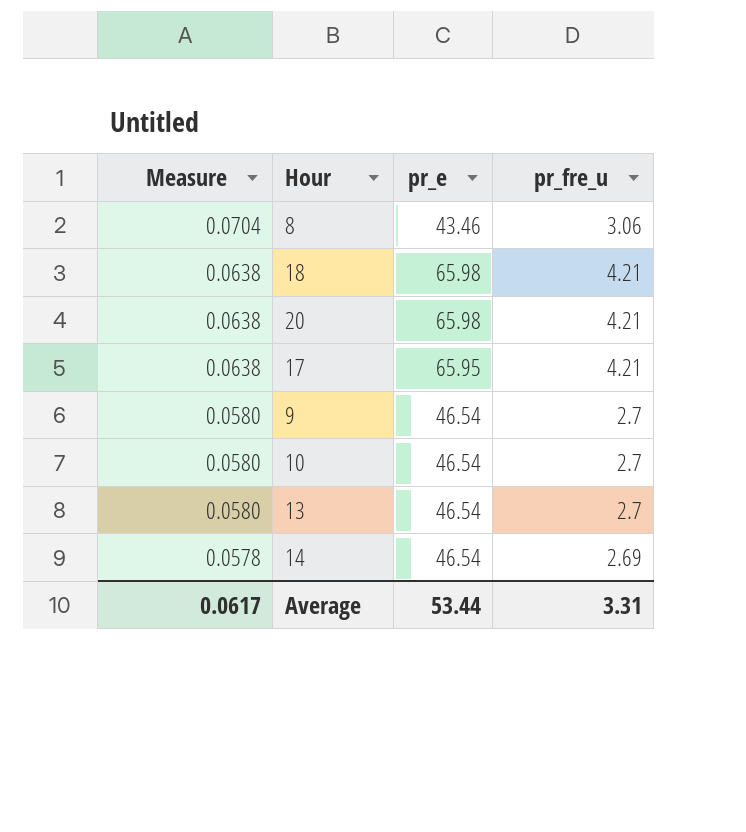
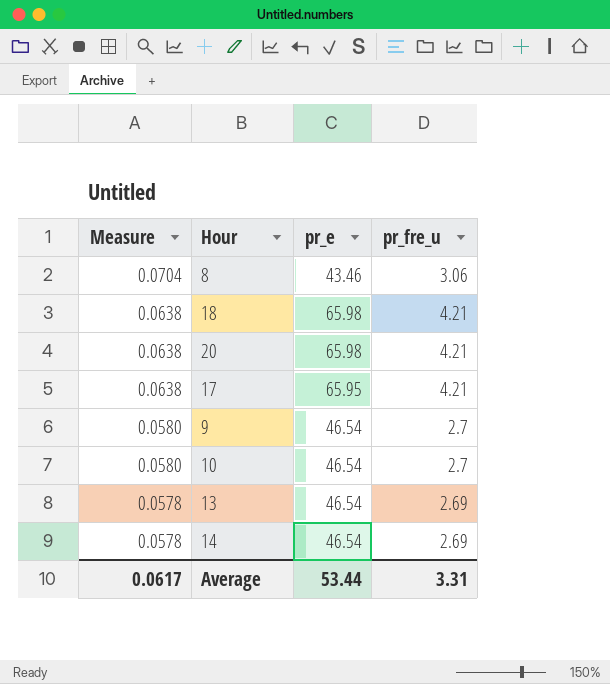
13 | Measure: 0.0580 -> 0.0578
13 | pr_fre_u: 2.7 -> 2.69

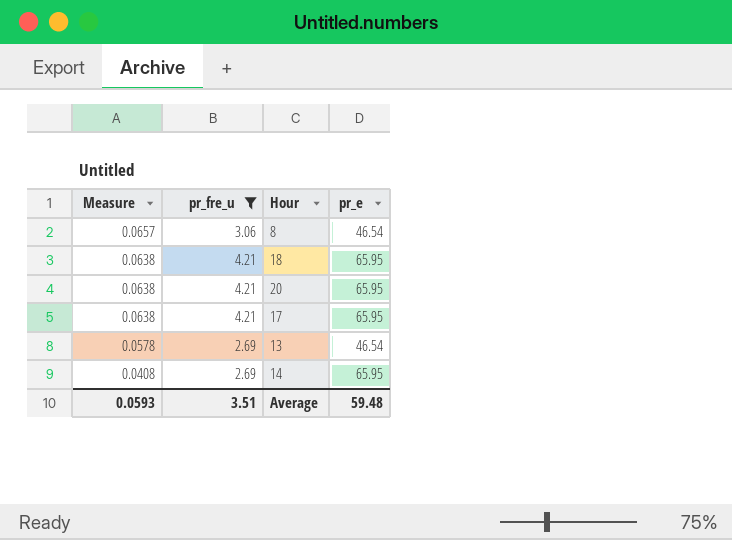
filter: none -> pr_fre_u != 2.7
column pr_fre_u | position: 4 -> 2
8 | Measure: 0.0704 -> 0.0657
8 | pr_e: 43.46 -> 46.54
18 | pr_e: 65.98 -> 65.95
20 | pr_e: 65.98 -> 65.95
14 | Measure: 0.0578 -> 0.0408
14 | pr_e: 46.54 -> 65.95
Average | Measure: 0.0617 -> 0.0593
Average | pr_fre_u: 3.31 -> 3.51
Average | pr_e: 53.44 -> 59.48

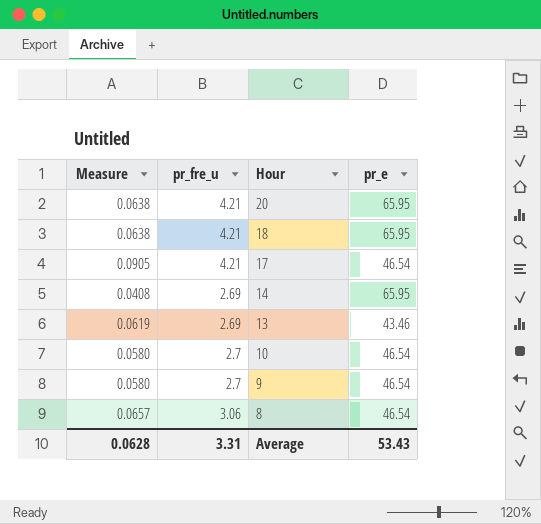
filter: pr_fre_u != 2.7 -> none
row order: Measure descending -> Hour descending
17 | Measure: 0.0638 -> 0.0905
17 | pr_e: 65.95 -> 46.54
13 | Measure: 0.0578 -> 0.0619
13 | pr_e: 46.54 -> 43.46
Average | Measure: 0.0593 -> 0.0628
Average | pr_fre_u: 3.51 -> 3.31
Average | pr_e: 59.48 -> 53.43

